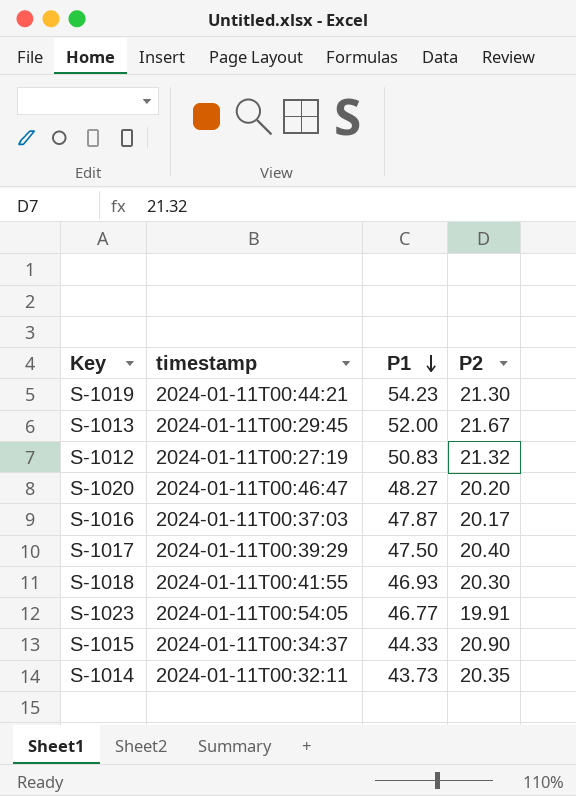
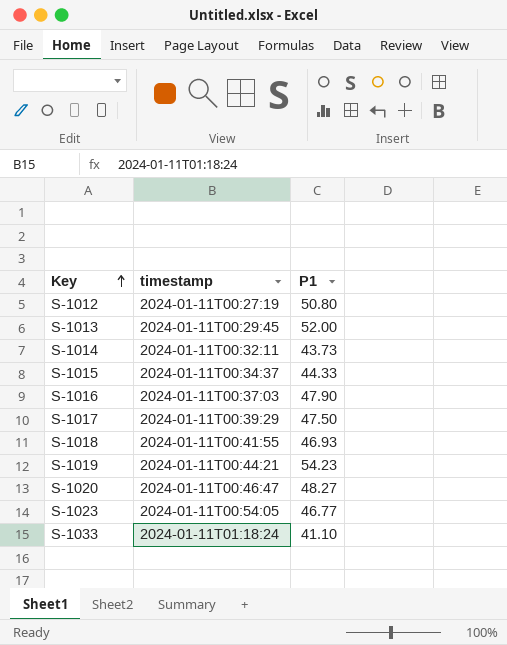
row order: P1 descending -> Key ascending
column P2 | position: 4 -> none
S-1012 | P1: 50.83 -> 50.80
S-1016 | P1: 47.87 -> 47.90
row S-1033: none -> 2024-01-11T01:18:24 | 41.10

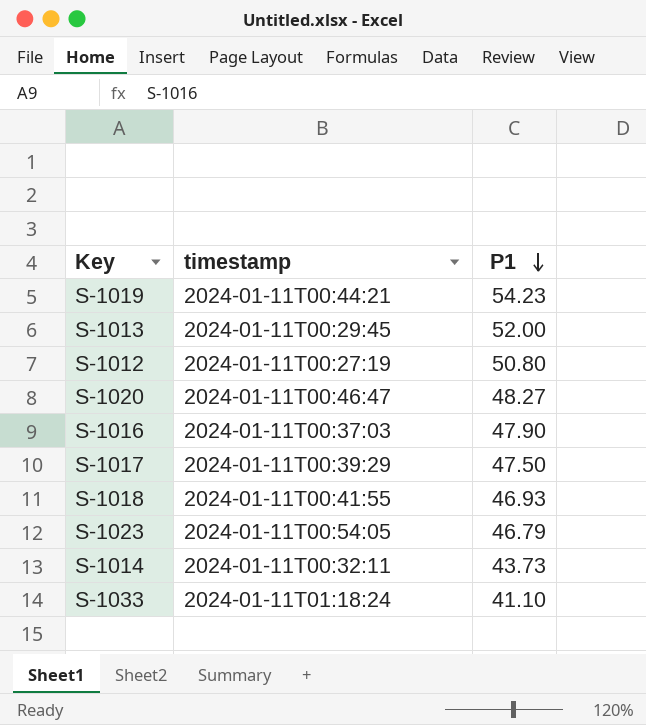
row order: Key ascending -> P1 descending
row S-1015: 2024-01-11T00:34:37 | 44.33 -> none
S-1023 | P1: 46.77 -> 46.79

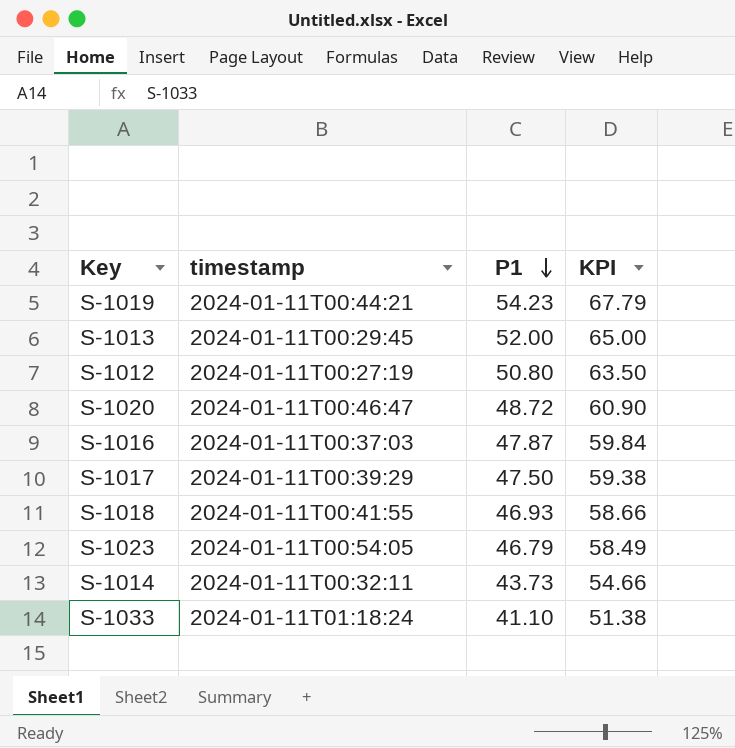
column KPI | formula: none -> [P1] * 1.25
S-1020 | P1: 48.27 -> 48.72
S-1016 | P1: 47.90 -> 47.87

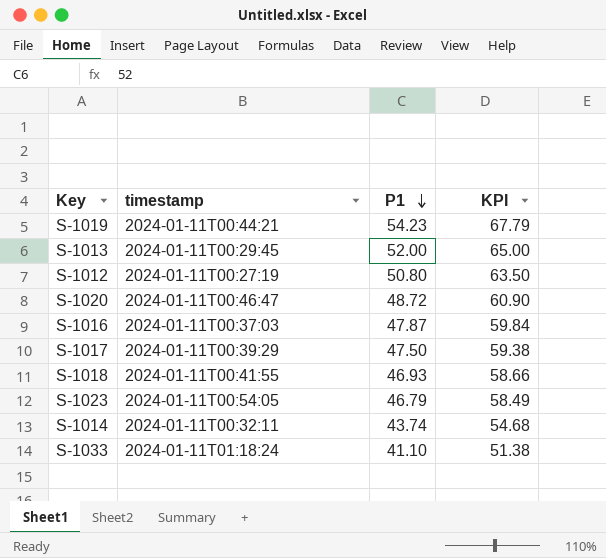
S-1014 | P1: 43.73 -> 43.74
S-1014 | KPI: 54.66 -> 54.68

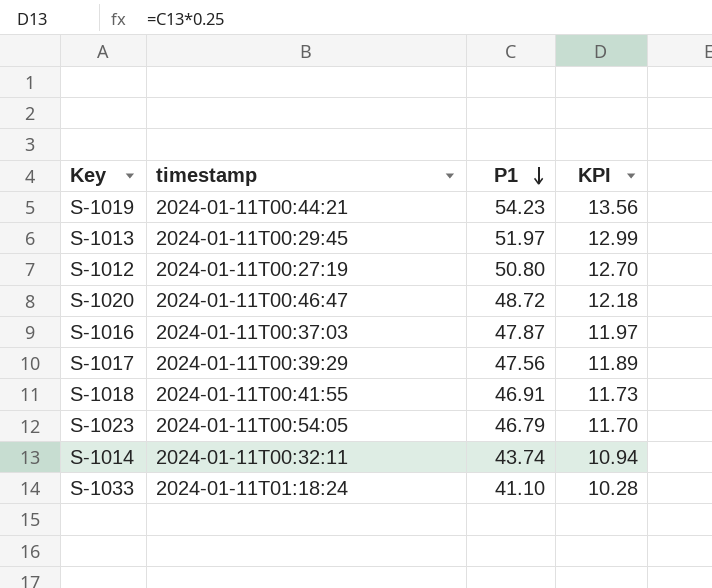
column KPI | formula: [P1] * 1.25 -> [P1] * 0.25
S-1013 | P1: 52.00 -> 51.97
S-1017 | P1: 47.50 -> 47.56
S-1018 | P1: 46.93 -> 46.91

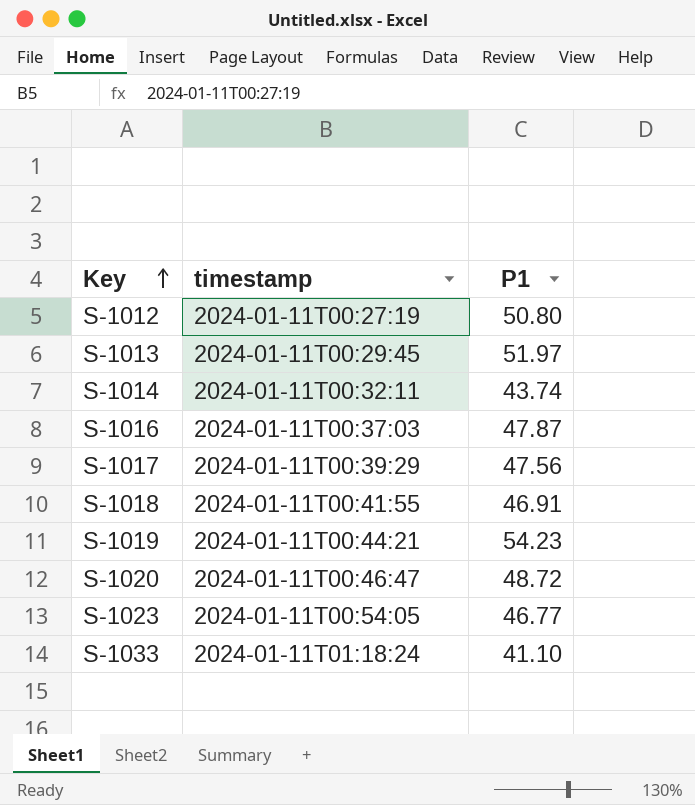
row order: P1 descending -> Key ascending
column KPI | formula: [P1] * 0.25 -> none
S-1023 | P1: 46.79 -> 46.77

